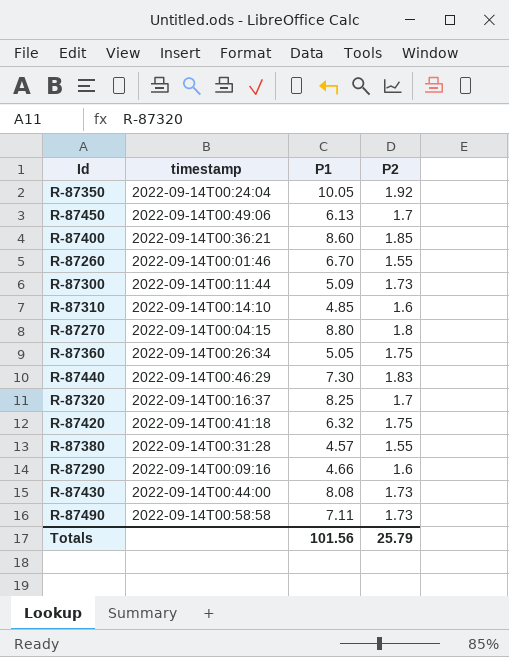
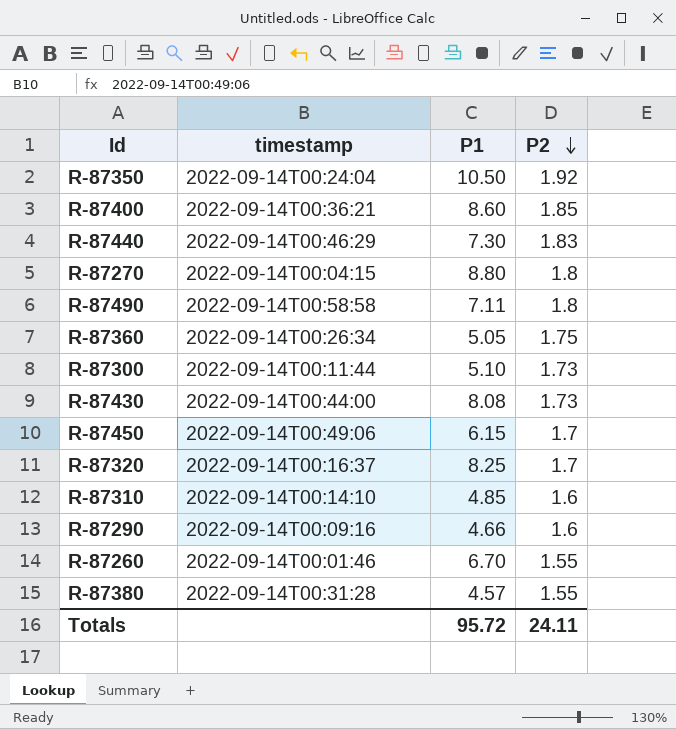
row order: none -> P2 descending
row R-87420: 2022-09-14T00:41:18 | 6.32 | 1.75 -> none
R-87350 | P1: 10.05 -> 10.50
R-87490 | P2: 1.73 -> 1.8
R-87300 | P1: 5.09 -> 5.10
R-87450 | P1: 6.13 -> 6.15
Totals | P1: 101.56 -> 95.72
Totals | P2: 25.79 -> 24.11

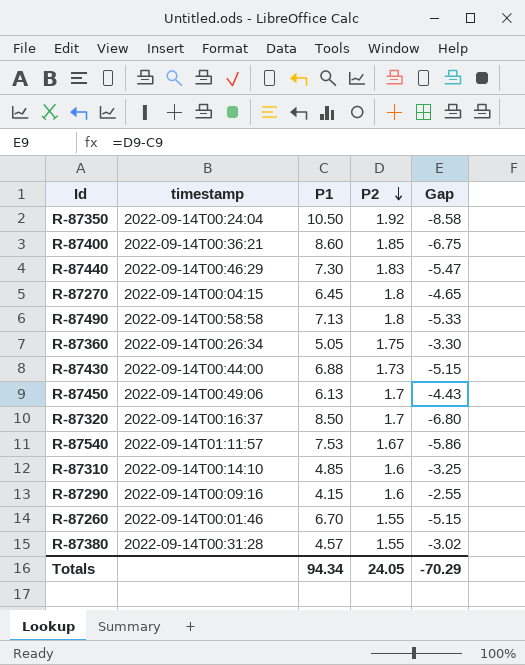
column Gap | formula: none -> [P2] - [P1]
row R-87300: 2022-09-14T00:11:44 | 5.10 | 1.73 -> none
R-87270 | P1: 8.80 -> 6.45
R-87490 | P1: 7.11 -> 7.13
R-87430 | P1: 8.08 -> 6.88
R-87450 | P1: 6.15 -> 6.13
R-87320 | P1: 8.25 -> 8.50
row R-87540: none -> 2022-09-14T01:11:57 | 7.53 | 1.67 | -5.86
R-87290 | P1: 4.66 -> 4.15
Totals | P1: 95.72 -> 94.34
Totals | P2: 24.11 -> 24.05

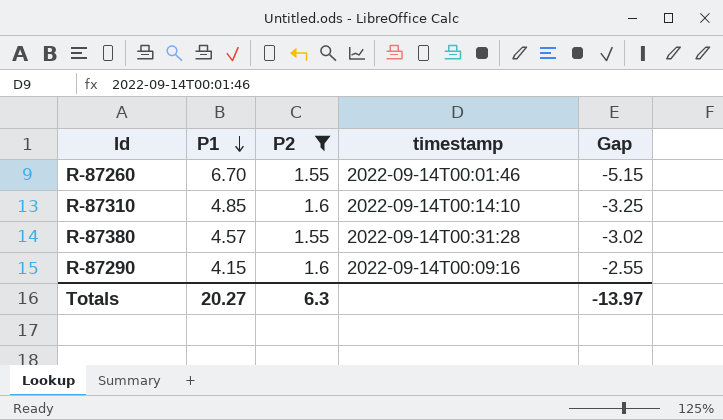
filter: none -> P2 <= 1.6
row order: P2 descending -> P1 descending
column timestamp | position: 2 -> 4
Totals | P1: 94.34 -> 20.27
Totals | P2: 24.05 -> 6.3
Totals | Gap: -70.29 -> -13.97

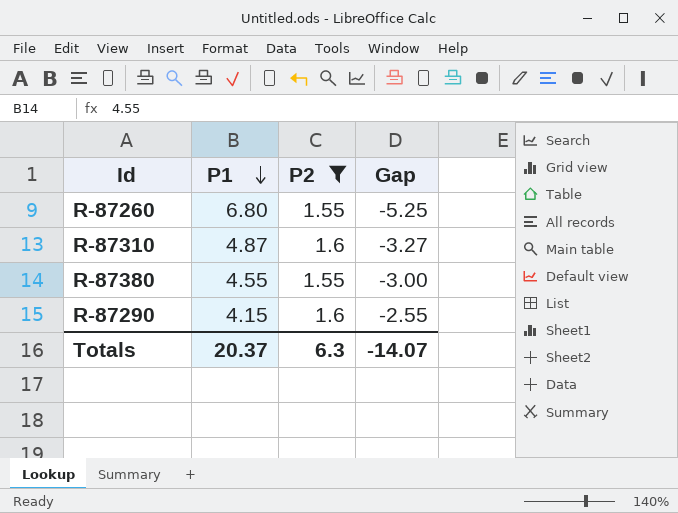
column timestamp | position: 4 -> none
R-87260 | P1: 6.70 -> 6.80
R-87260 | Gap: -5.15 -> -5.25
R-87310 | P1: 4.85 -> 4.87
R-87310 | Gap: -3.25 -> -3.27
R-87380 | P1: 4.57 -> 4.55
R-87380 | Gap: -3.02 -> -3.00
Totals | P1: 20.27 -> 20.37
Totals | Gap: -13.97 -> -14.07

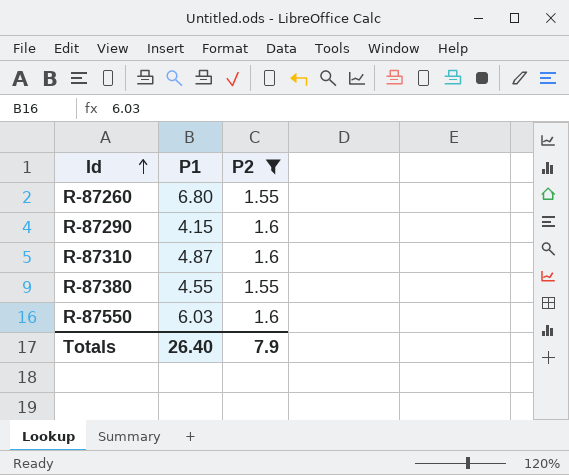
row order: P1 descending -> Id ascending
column Gap | formula: [P2] - [P1] -> none
row R-87550: none -> 6.03 | 1.6
Totals | P1: 20.37 -> 26.40
Totals | P2: 6.3 -> 7.9

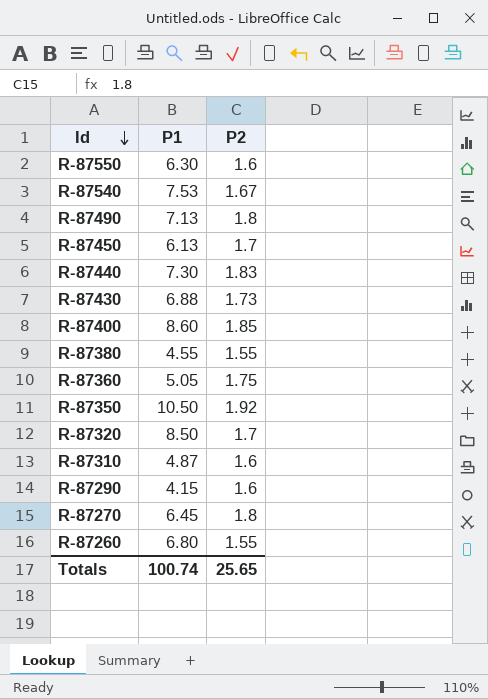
filter: P2 <= 1.6 -> none
row order: Id ascending -> Id descending
R-87550 | P1: 6.03 -> 6.30
Totals | P1: 26.40 -> 100.74
Totals | P2: 7.9 -> 25.65

